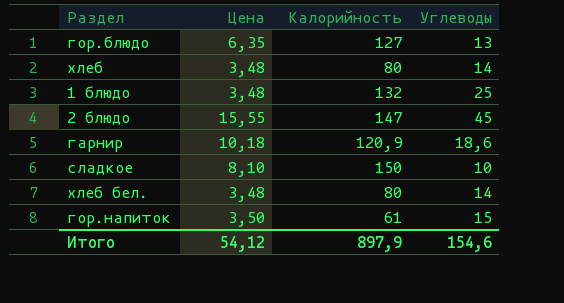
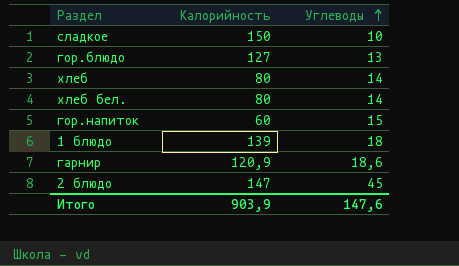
row order: none -> Углеводы ascending
column Цена | position: 2 -> none
гор.напиток | Калорийность: 61 -> 60
1 блюдо | Калорийность: 132 -> 139
1 блюдо | Углеводы: 25 -> 18
Итого | Калорийность: 897,9 -> 903,9
Итого | Углеводы: 154,6 -> 147,6

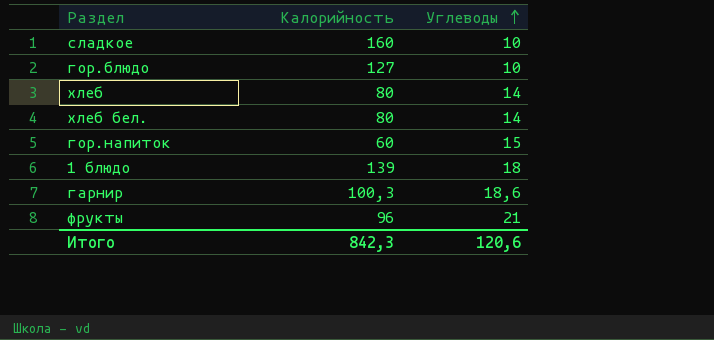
row 2 блюдо: 147 | 45 -> none
сладкое | Калорийность: 150 -> 160
гор.блюдо | Углеводы: 13 -> 10
гарнир | Калорийность: 120,9 -> 100,3
row фрукты: none -> 96 | 21
Итого | Калорийность: 903,9 -> 842,3
Итого | Углеводы: 147,6 -> 120,6

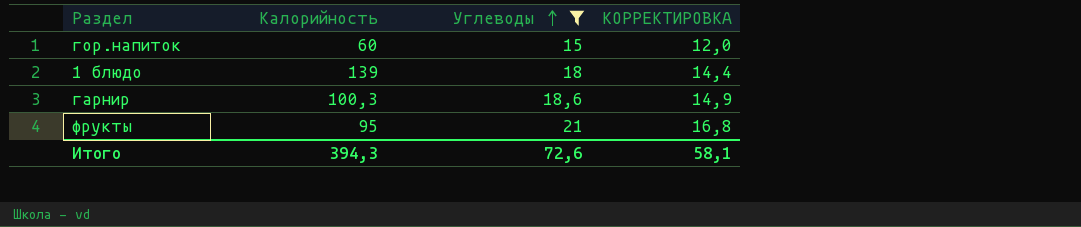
filter: none -> Углеводы >= 15
column КОРРЕКТИРОВКА | formula: none -> [Углеводы] * 0,8
фрукты | Калорийность: 96 -> 95
Итого | Калорийность: 842,3 -> 394,3
Итого | Углеводы: 120,6 -> 72,6

